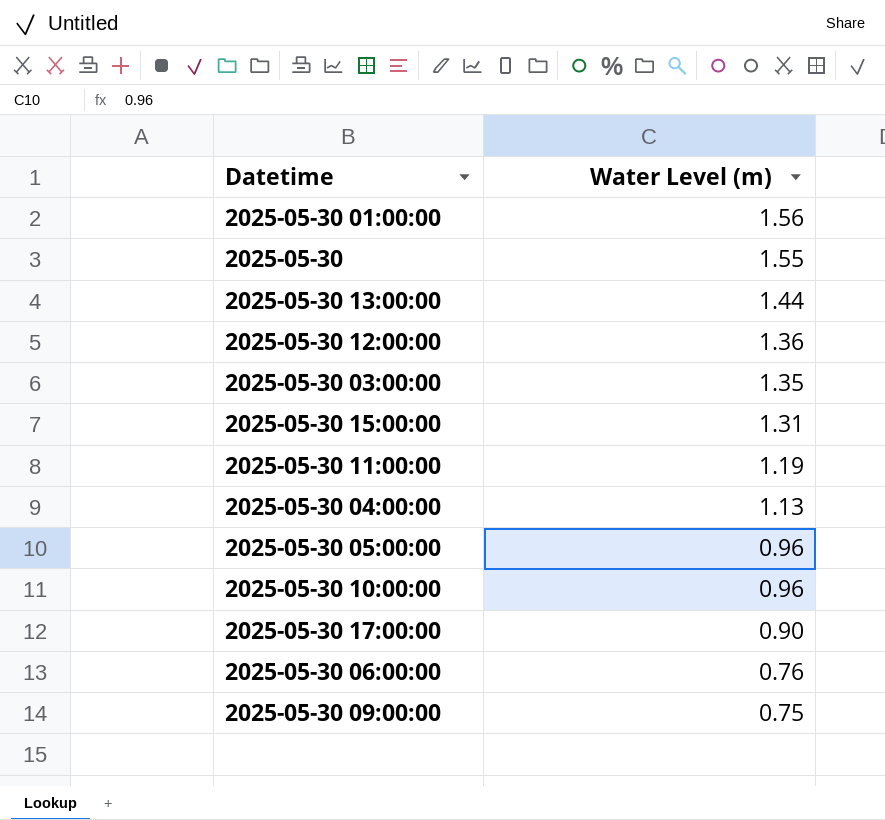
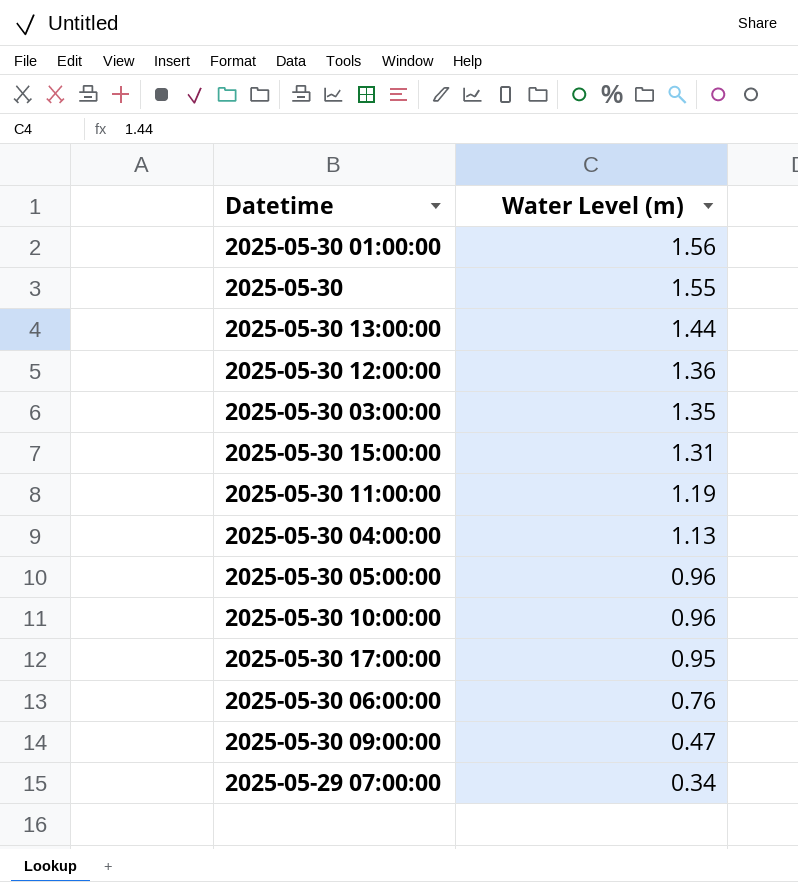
2025-05-30 17:00:00 | Water Level (m): 0.90 -> 0.95
2025-05-30 09:00:00 | Water Level (m): 0.75 -> 0.47
row 2025-05-29 07:00:00: none -> 0.34

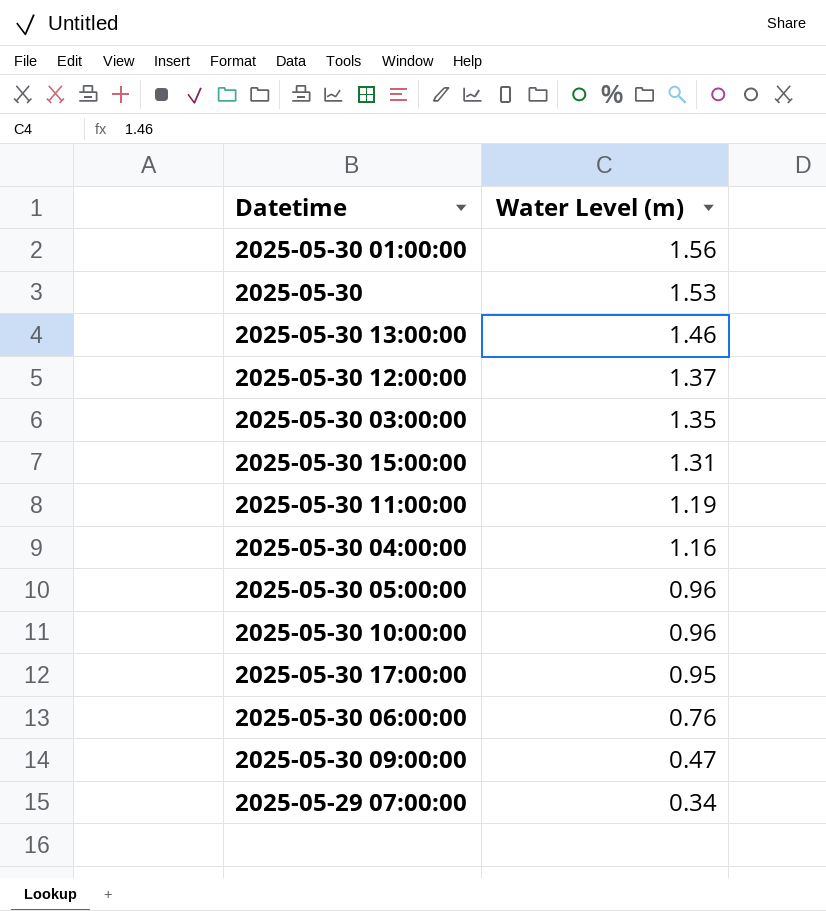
2025-05-30 | Water Level (m): 1.55 -> 1.53
2025-05-30 13:00:00 | Water Level (m): 1.44 -> 1.46
2025-05-30 12:00:00 | Water Level (m): 1.36 -> 1.37
2025-05-30 04:00:00 | Water Level (m): 1.13 -> 1.16

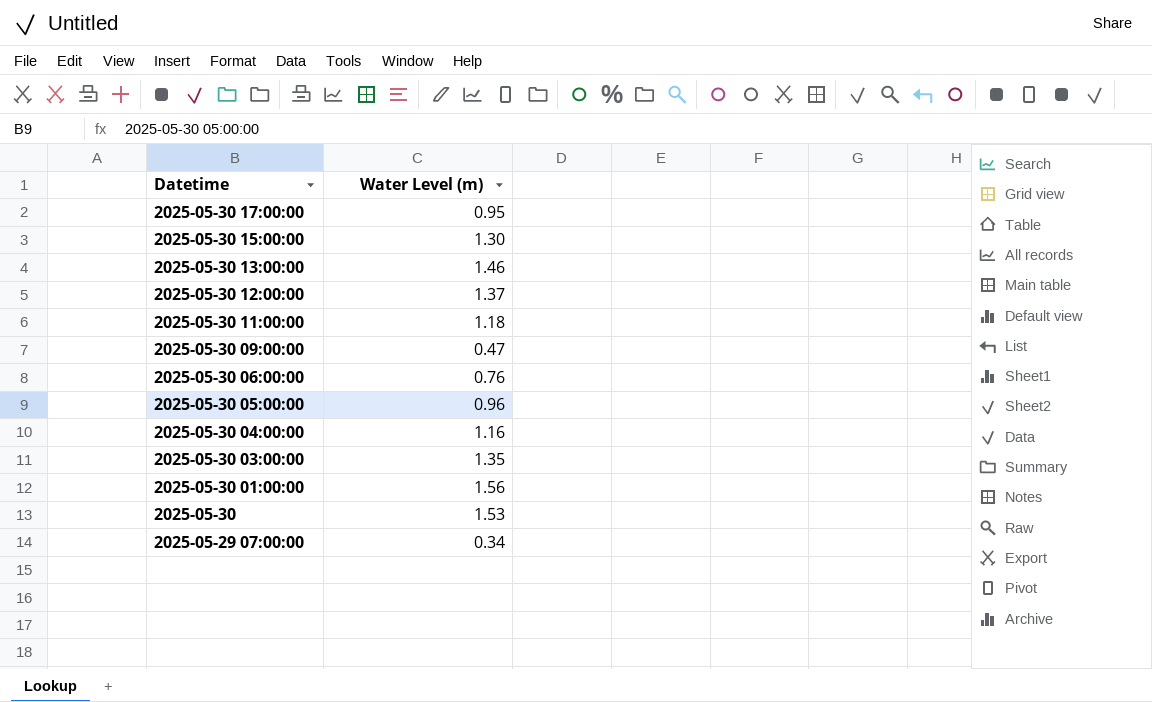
row order: Water Level (m) descending -> Datetime descending
row 2025-05-30 10:00:00: 0.96 -> none
2025-05-30 15:00:00 | Water Level (m): 1.31 -> 1.30
2025-05-30 11:00:00 | Water Level (m): 1.19 -> 1.18

